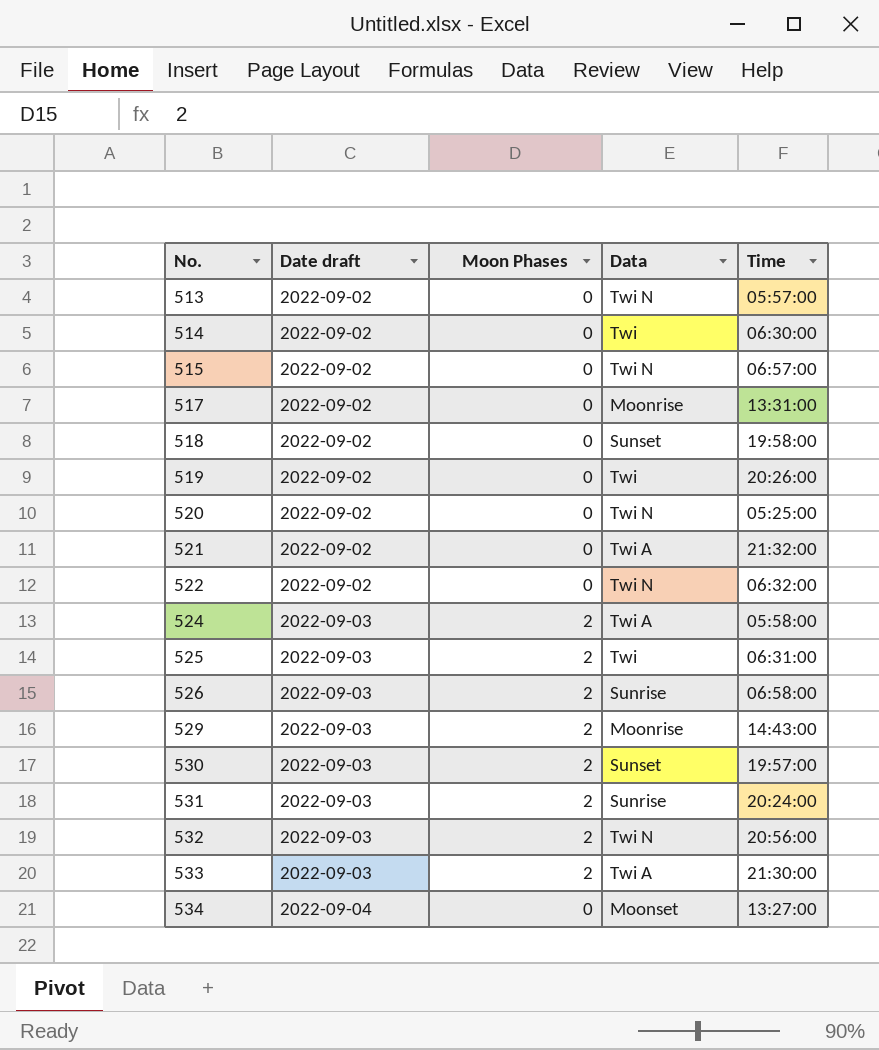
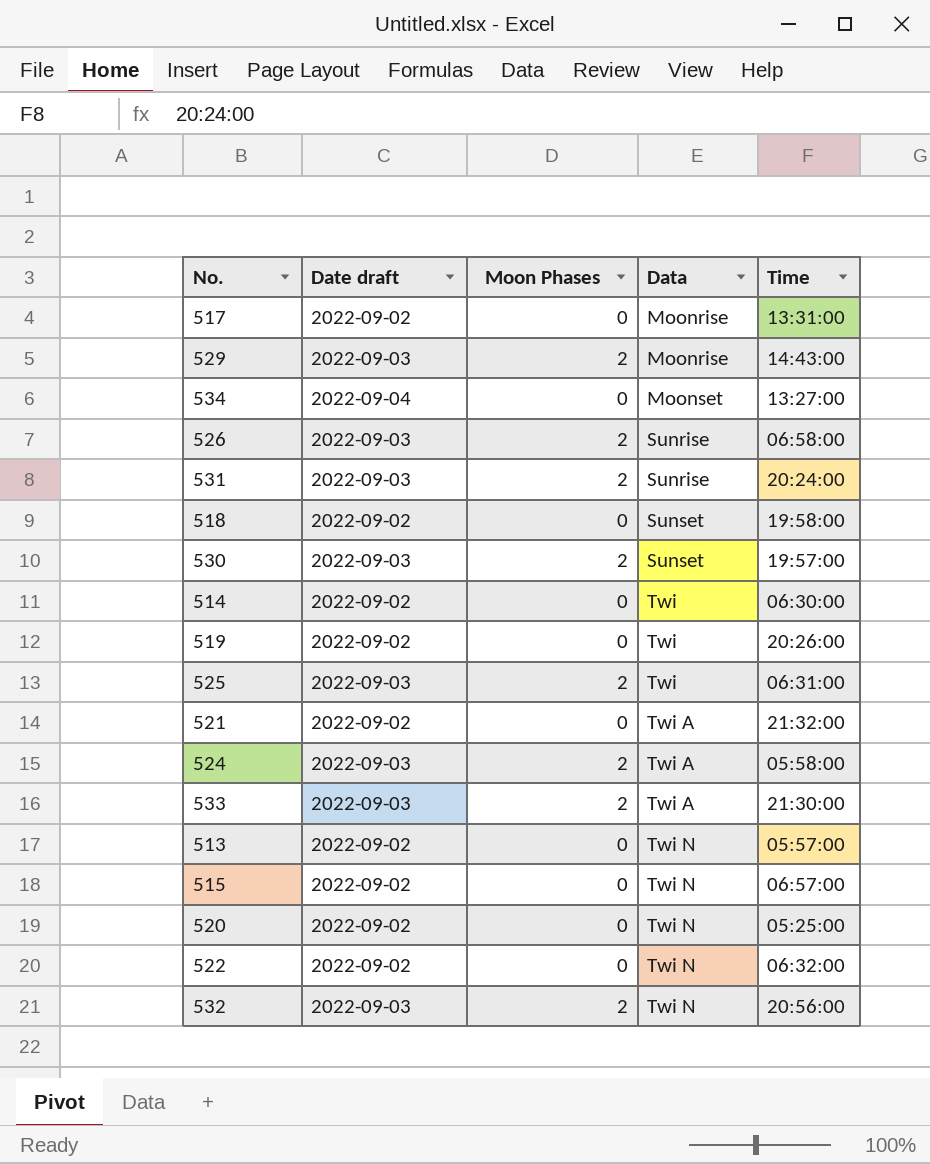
row order: No. ascending -> Data ascending

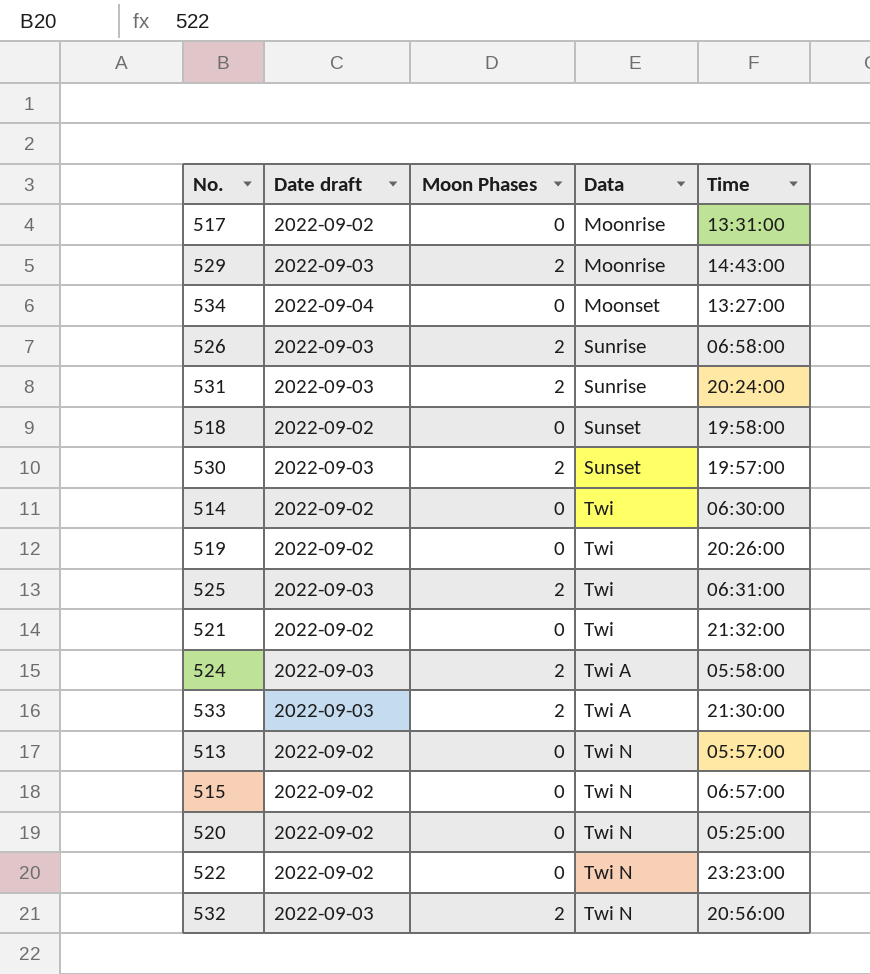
521 | Data: Twi A -> Twi
522 | Time: 06:32:00 -> 23:23:00

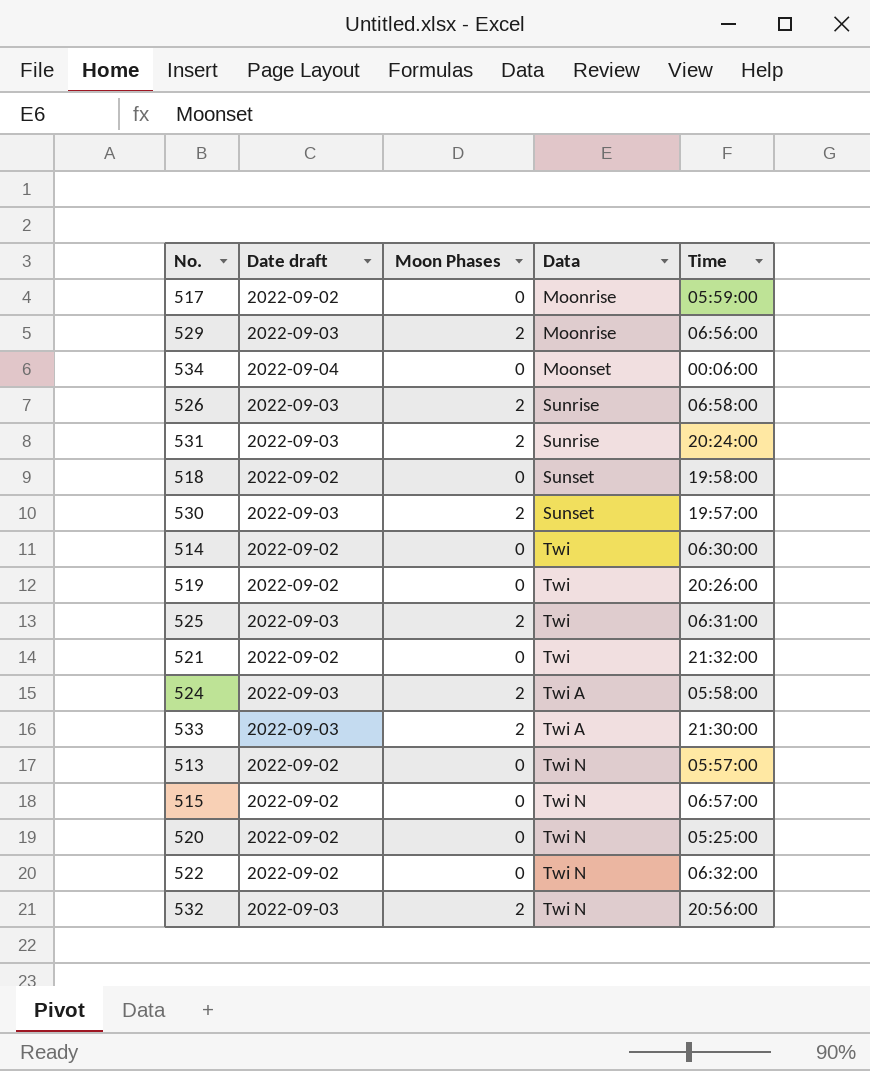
517 | Time: 13:31:00 -> 05:59:00
529 | Time: 14:43:00 -> 06:56:00
534 | Time: 13:27:00 -> 00:06:00
522 | Time: 23:23:00 -> 06:32:00

